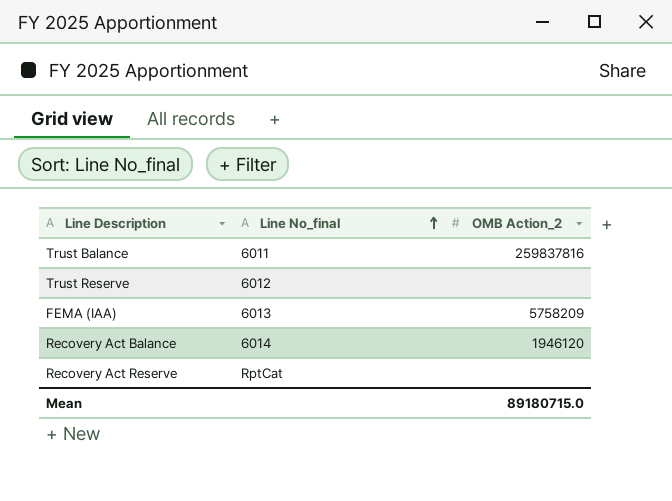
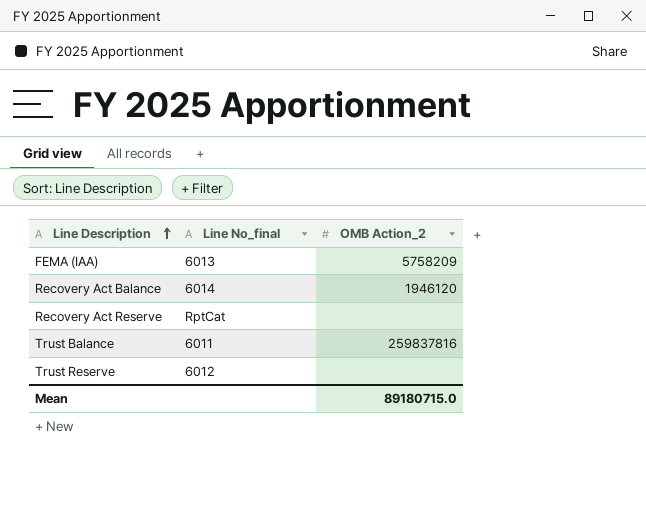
row order: Line No_final ascending -> Line Description ascending

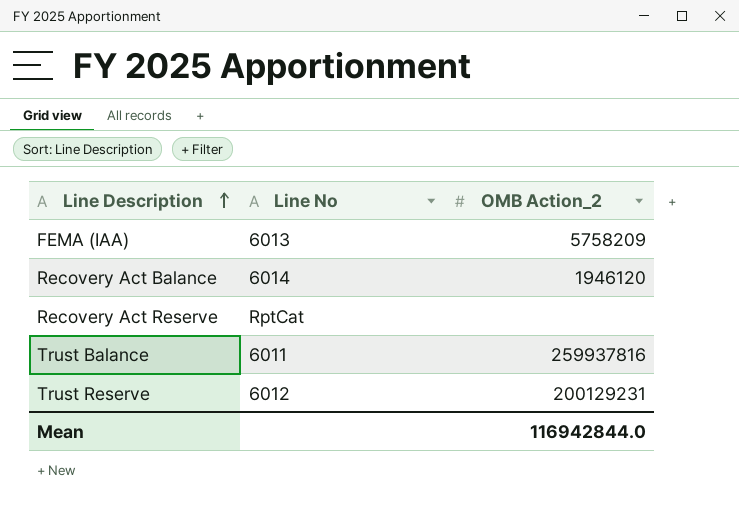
column name: Line No_final -> Line No
Trust Balance | OMB Action_2: 259837816 -> 259937816
Trust Reserve | OMB Action_2: none -> 200129231
Mean | OMB Action_2: 89180715.0 -> 116942844.0

